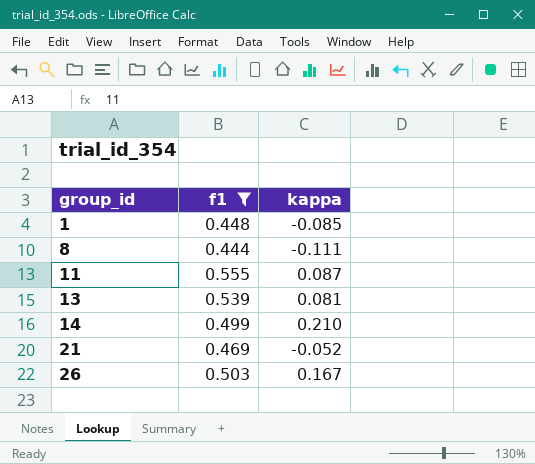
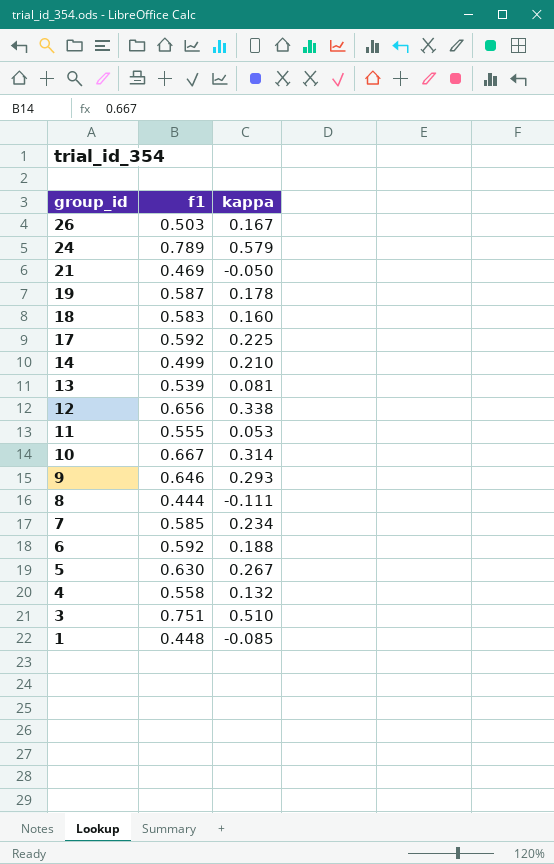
filter: f1 <= 0.555 -> none
row order: group_id ascending -> group_id descending
21 | kappa: -0.052 -> -0.050
11 | kappa: 0.087 -> 0.053

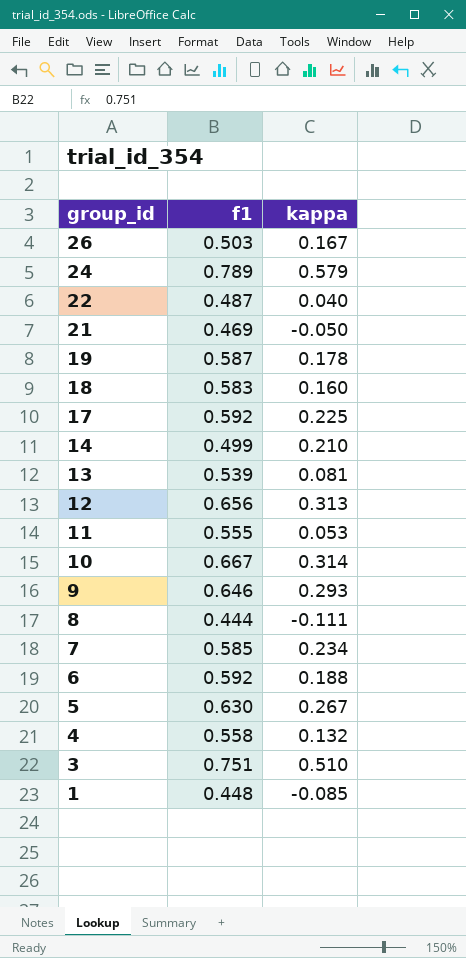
row 22: none -> 0.487 | 0.040
12 | kappa: 0.338 -> 0.313

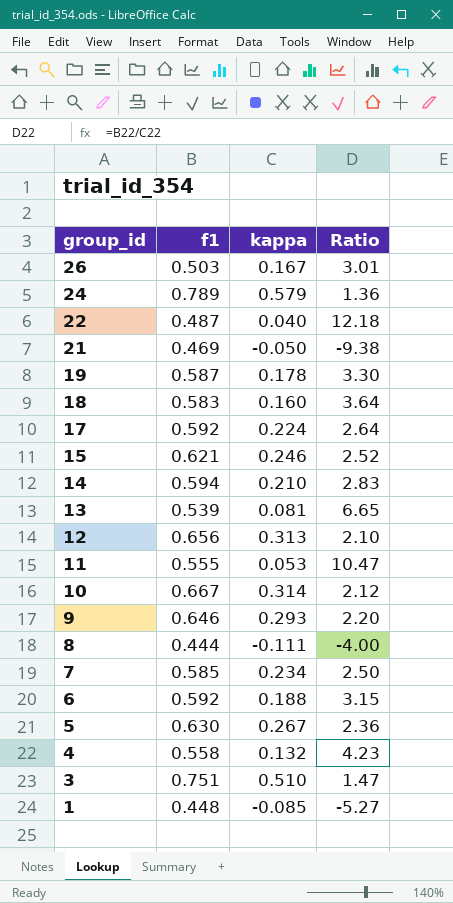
column Ratio | formula: none -> [f1] / [kappa]
17 | kappa: 0.225 -> 0.224
row 15: none -> 0.621 | 0.246 | 2.52
14 | f1: 0.499 -> 0.594

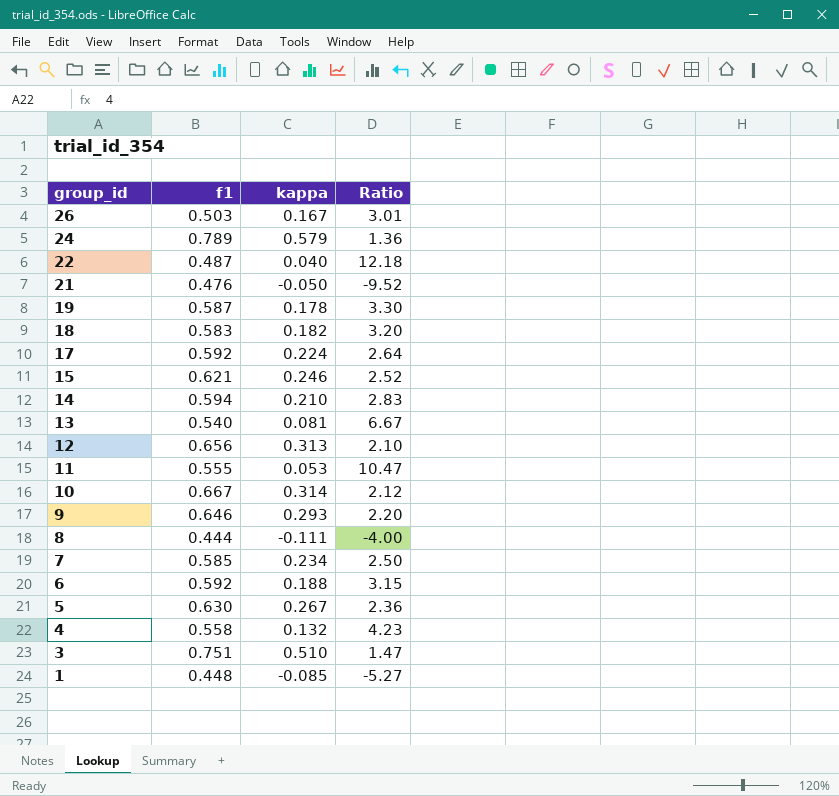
21 | f1: 0.469 -> 0.476
21 | Ratio: -9.38 -> -9.52
18 | kappa: 0.160 -> 0.182
18 | Ratio: 3.64 -> 3.20
13 | f1: 0.539 -> 0.540
13 | Ratio: 6.65 -> 6.67

